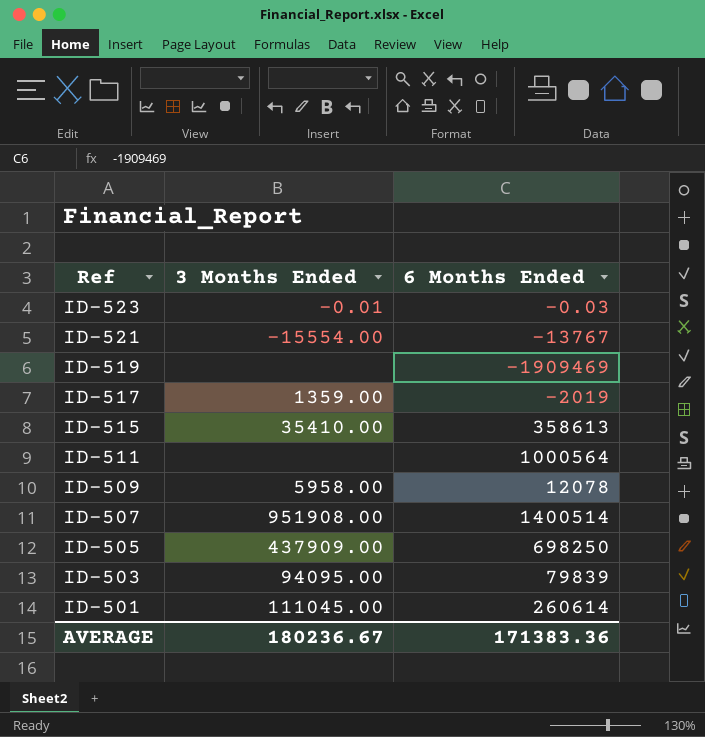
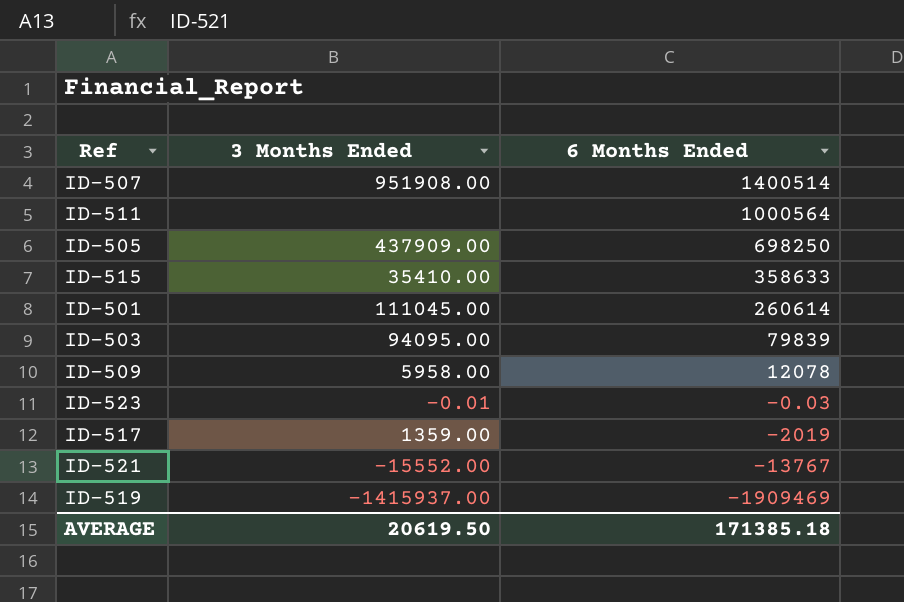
row order: Ref descending -> 6 Months Ended descending
ID-515 | 6 Months Ended: 358613 -> 358633
ID-521 | 3 Months Ended: -15554.00 -> -15552.00
ID-519 | 3 Months Ended: none -> -1415937.00
AVERAGE | 3 Months Ended: 180236.67 -> 20619.50
AVERAGE | 6 Months Ended: 171383.36 -> 171385.18

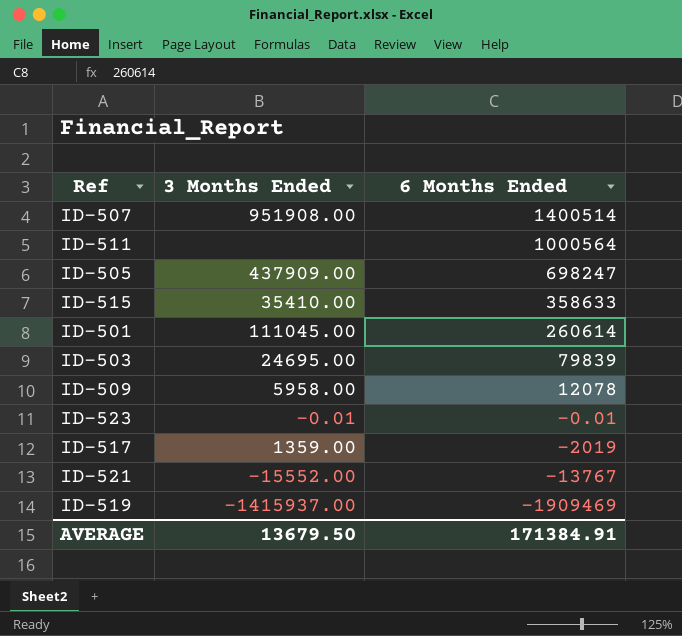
ID-505 | 6 Months Ended: 698250 -> 698247
ID-503 | 3 Months Ended: 94095.00 -> 24695.00
ID-523 | 6 Months Ended: -0.03 -> -0.01
AVERAGE | 3 Months Ended: 20619.50 -> 13679.50
AVERAGE | 6 Months Ended: 171385.18 -> 171384.91

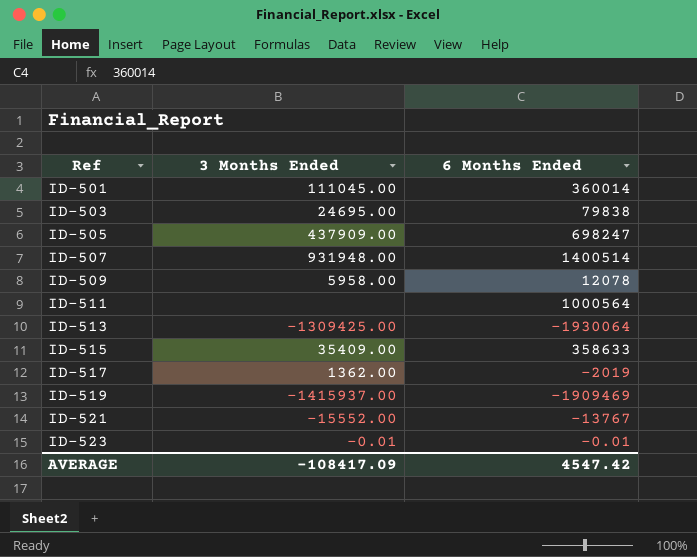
row order: 6 Months Ended descending -> Ref ascending
ID-501 | 6 Months Ended: 260614 -> 360014
ID-503 | 6 Months Ended: 79839 -> 79838
ID-507 | 3 Months Ended: 951908.00 -> 931948.00
row ID-513: none -> -1309425.00 | -1930064
ID-515 | 3 Months Ended: 35410.00 -> 35409.00
ID-517 | 3 Months Ended: 1359.00 -> 1362.00
AVERAGE | 3 Months Ended: 13679.50 -> -108417.09
AVERAGE | 6 Months Ended: 171384.91 -> 4547.42

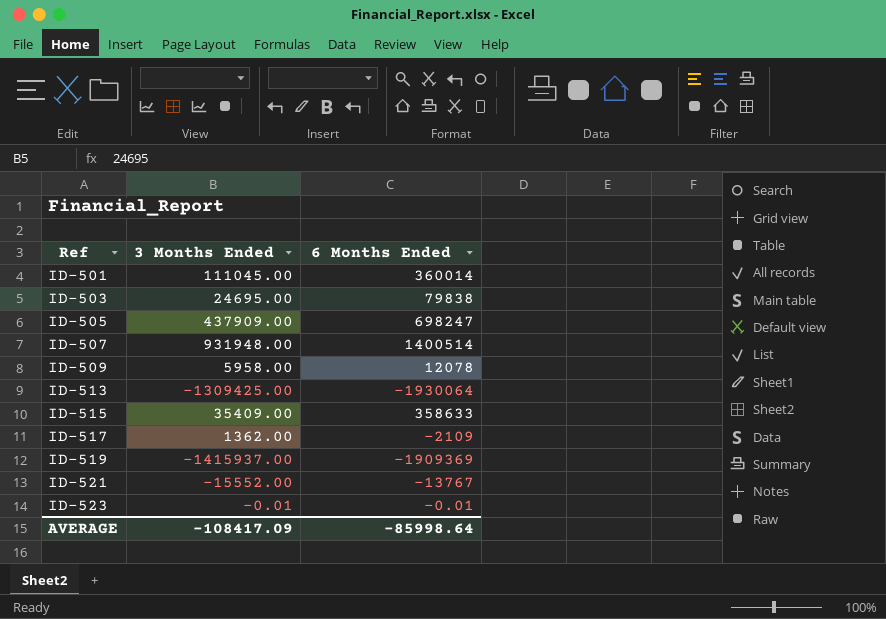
row ID-511: none | 1000564 -> none
ID-517 | 6 Months Ended: -2019 -> -2109
ID-519 | 6 Months Ended: -1909469 -> -1909369
AVERAGE | 6 Months Ended: 4547.42 -> -85998.64

